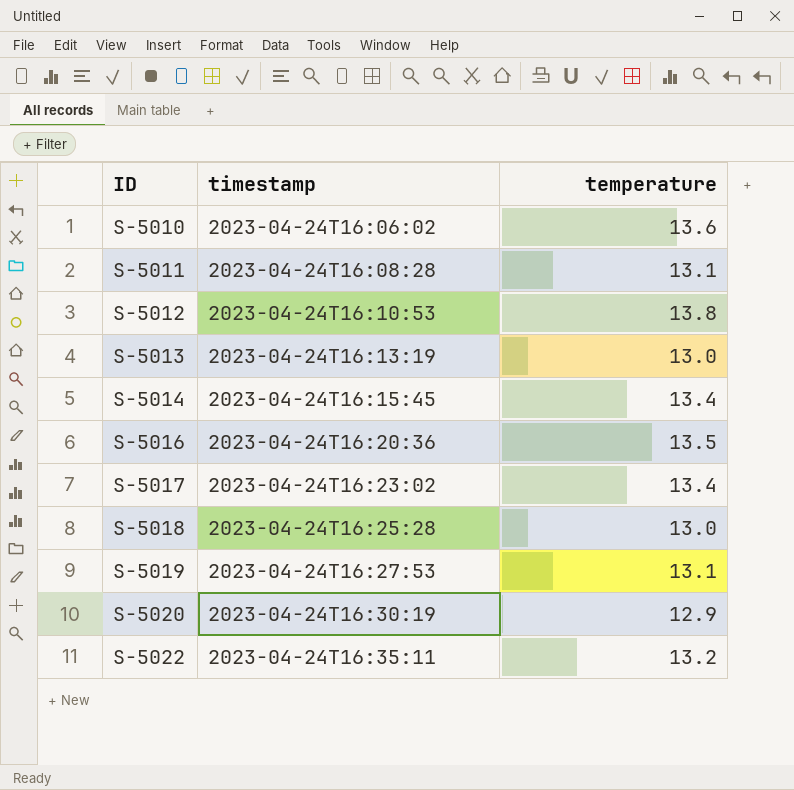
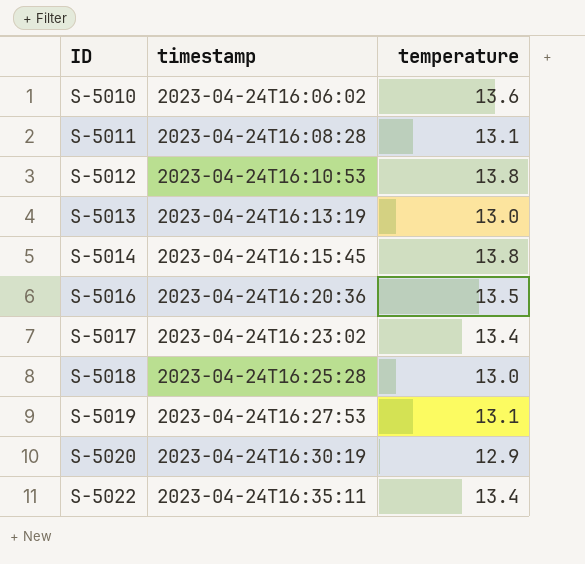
S-5014 | temperature: 13.4 -> 13.8
S-5022 | temperature: 13.2 -> 13.4

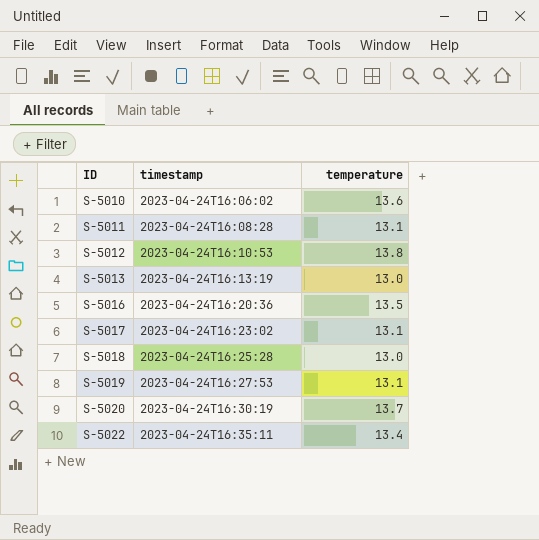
row S-5014: 2023-04-24T16:15:45 | 13.8 -> none
S-5017 | temperature: 13.4 -> 13.1
S-5020 | temperature: 12.9 -> 13.7

